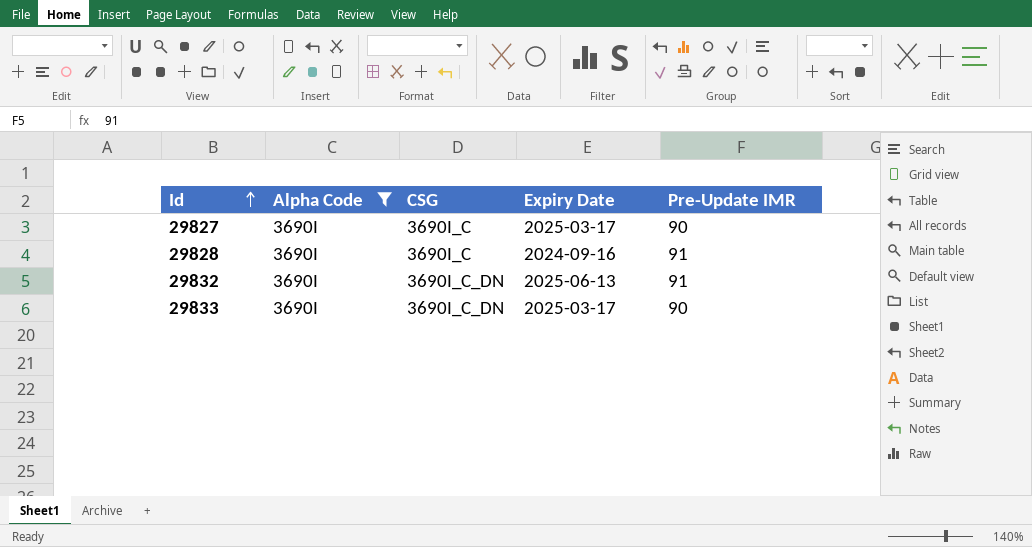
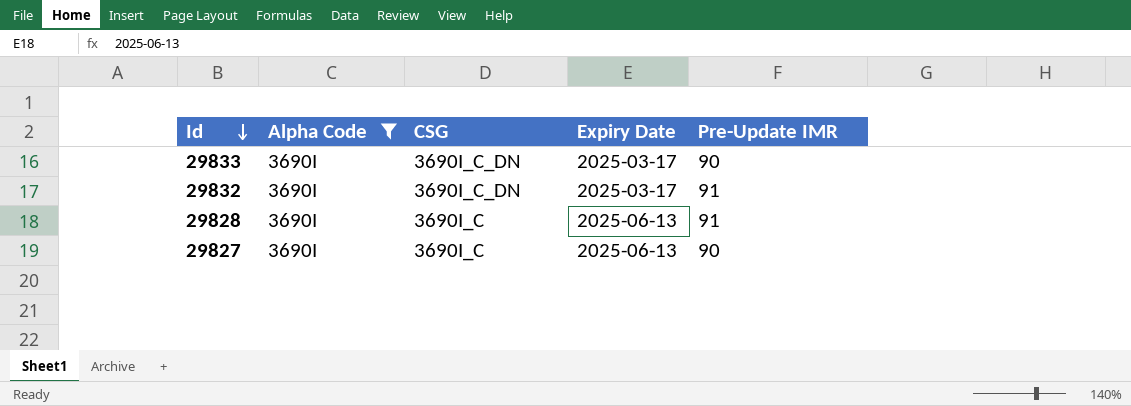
row order: Id ascending -> Id descending
29832 | Expiry Date: 2025-06-13 -> 2025-03-17
29828 | Expiry Date: 2024-09-16 -> 2025-06-13
29827 | Expiry Date: 2025-03-17 -> 2025-06-13

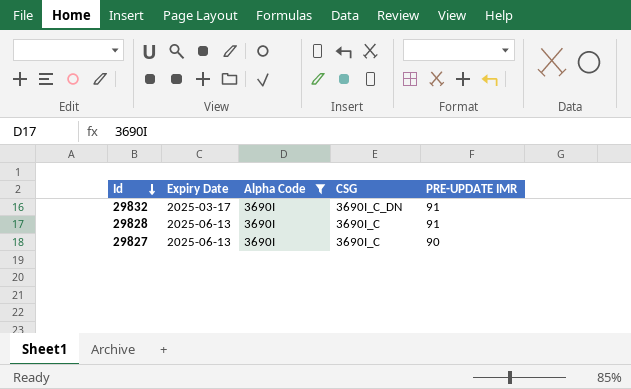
column Expiry Date | position: 4 -> 2
column name: Pre-Update IMR -> PRE-UPDATE IMR
row 29833: 3690I | 3690I_C_DN | 2025-03-17 | 90 -> none

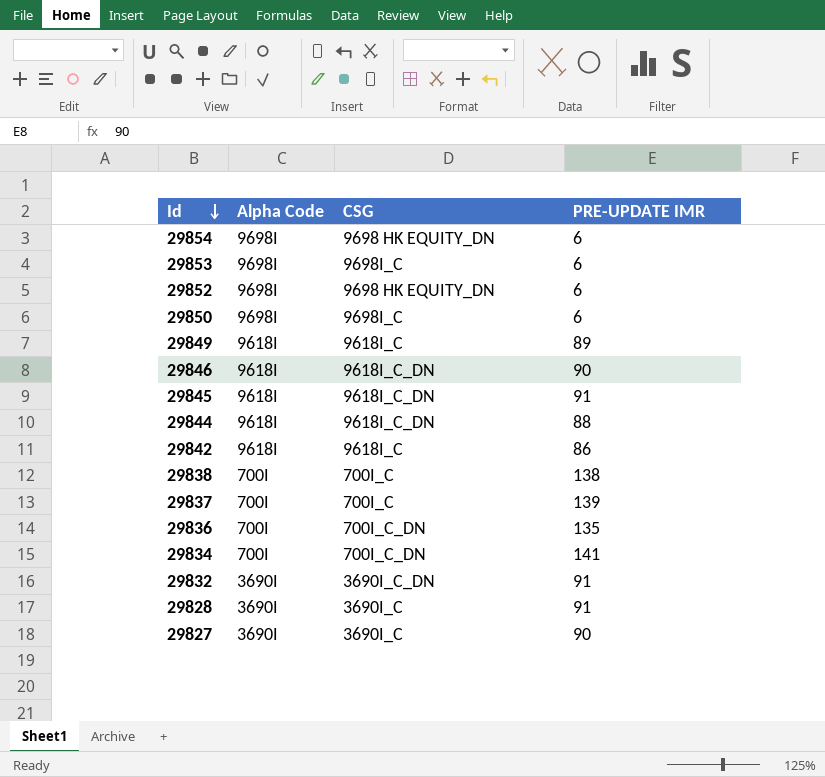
filter: Alpha Code = 3690I -> none
column Expiry Date | position: 2 -> none

